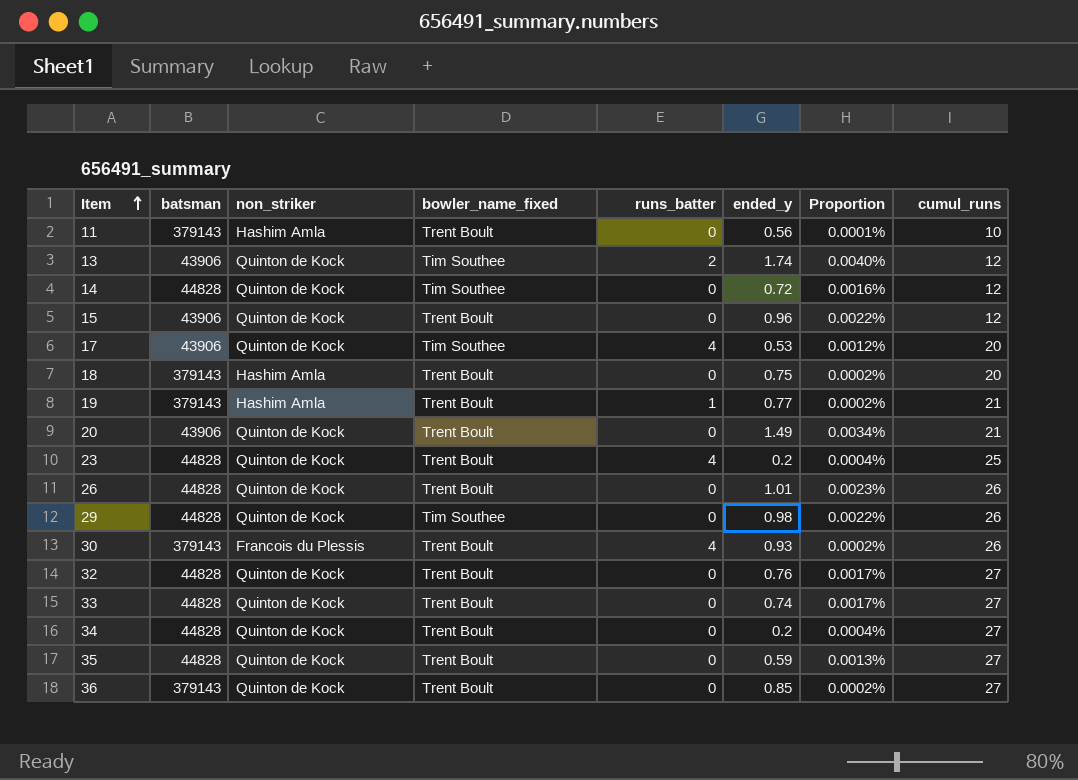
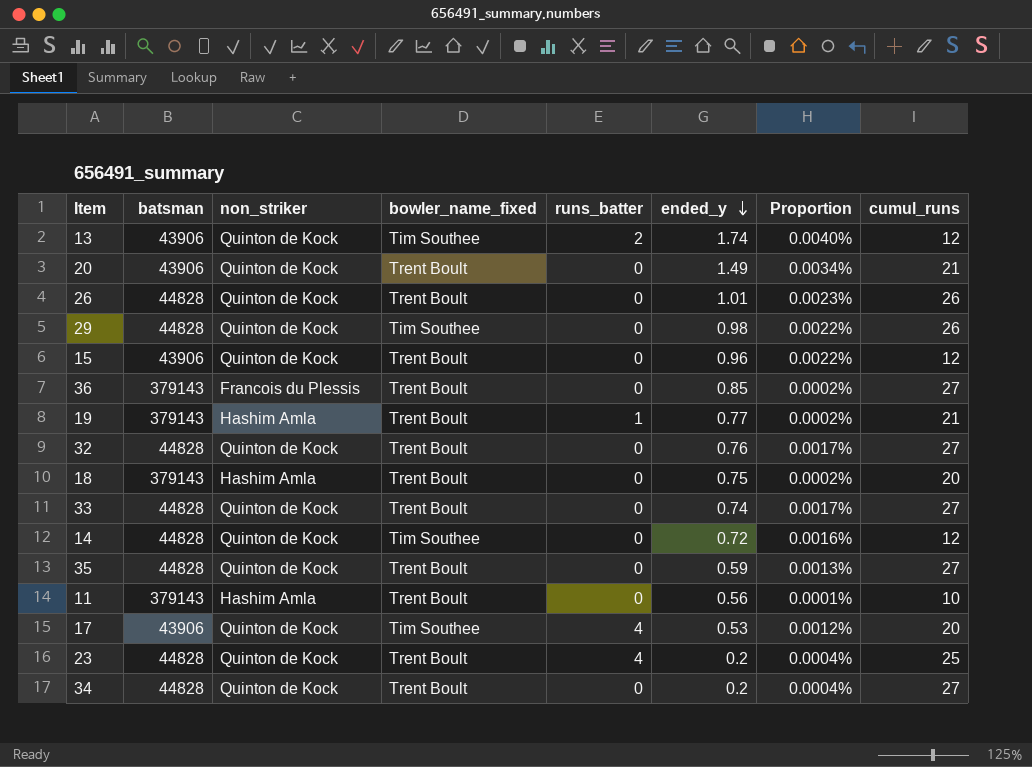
row order: Item ascending -> ended_y descending
row 30: 379143 | Francois du Plessis | Trent Boult | 4 | 0.93 | 0.0002% | 26 -> none
36 | non_striker: Quinton de Kock -> Francois du Plessis

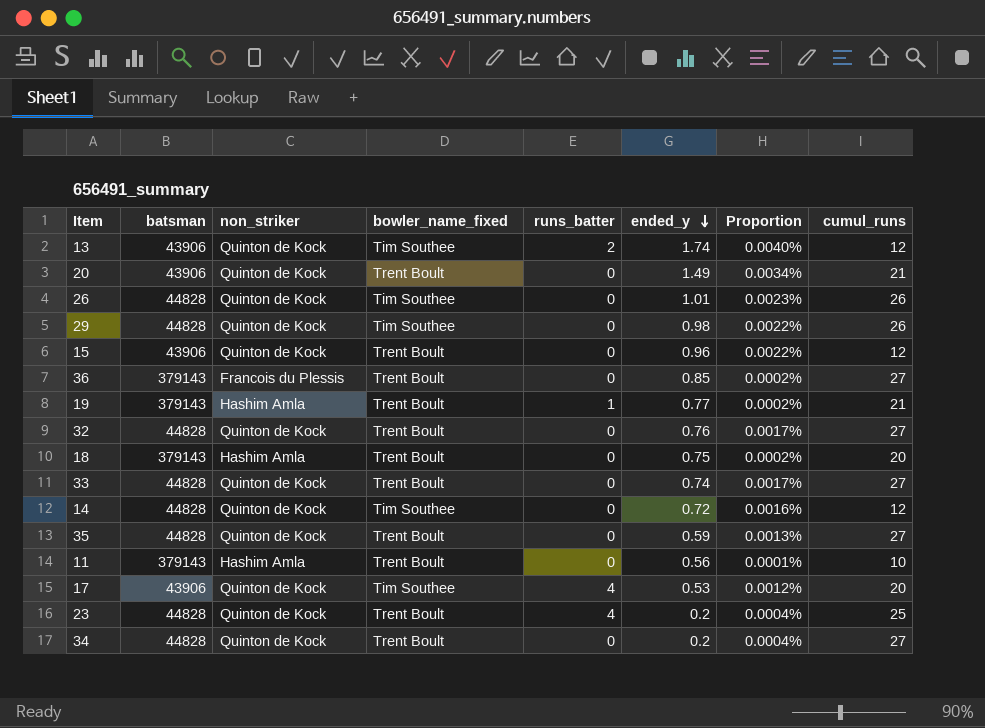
26 | bowler_name_fixed: Trent Boult -> Tim Southee

